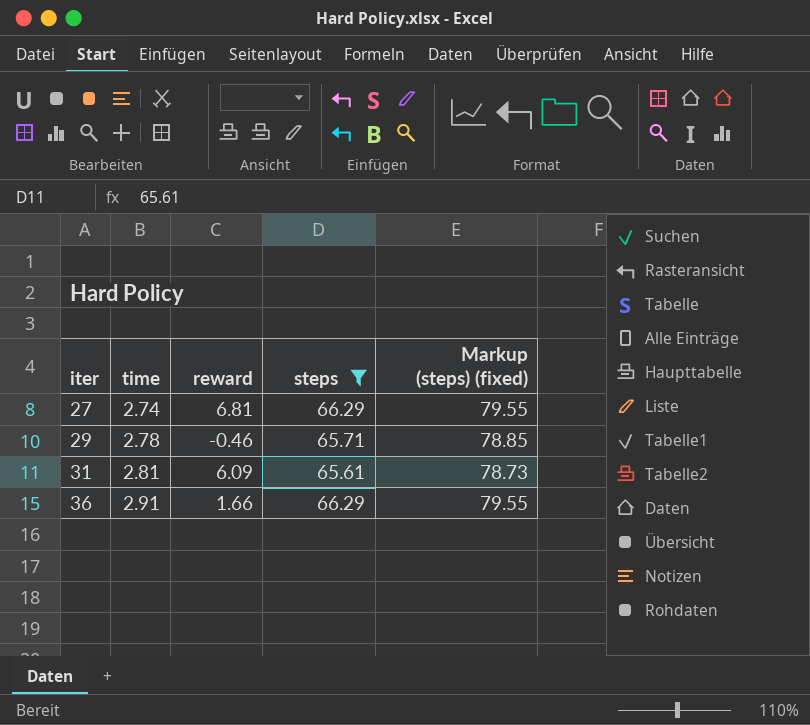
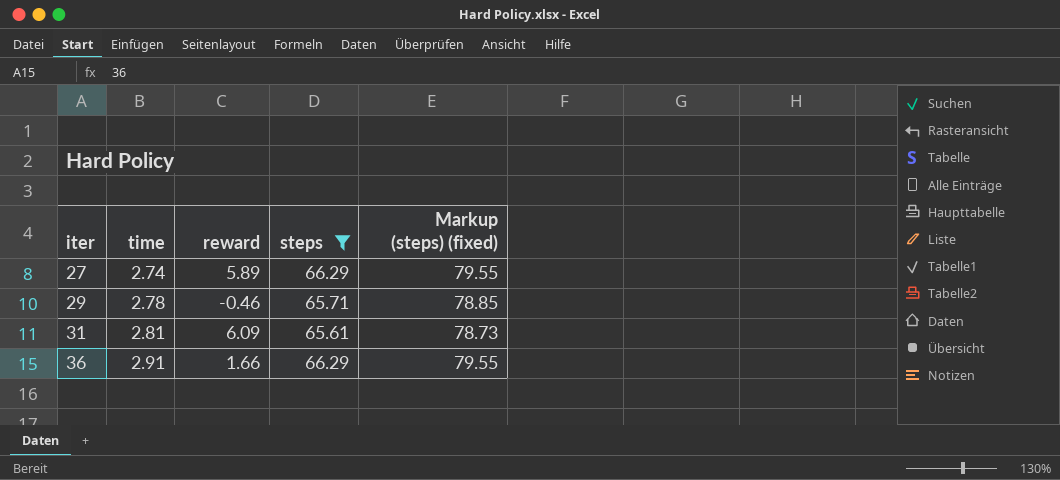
27 | reward: 6.81 -> 5.89

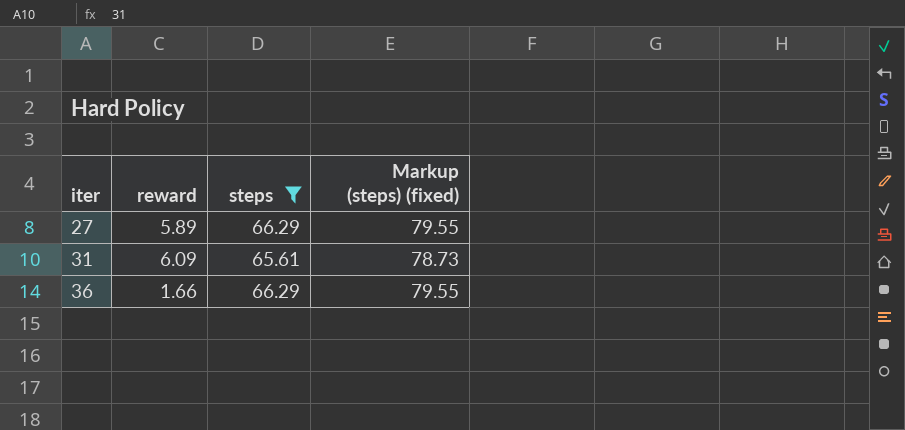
column time | position: 2 -> none
row 29: 2.78 | -0.46 | 65.71 | 78.85 -> none

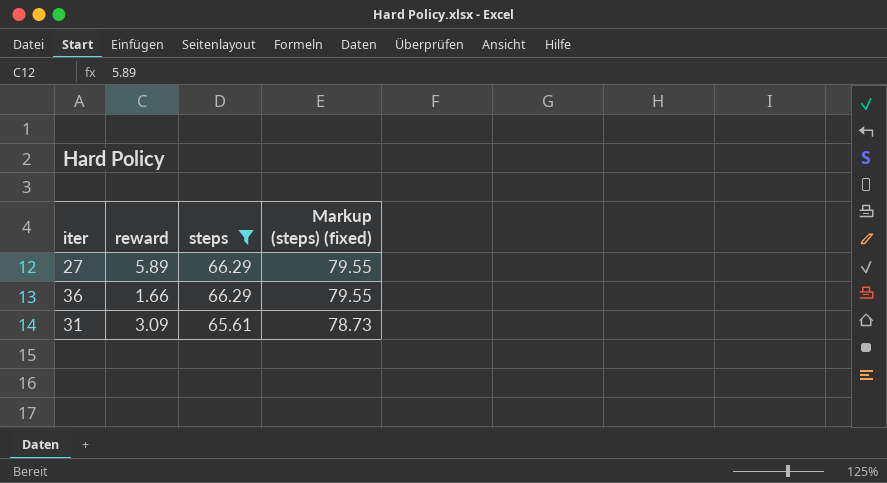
row order: iter ascending -> steps descending
31 | reward: 6.09 -> 3.09

